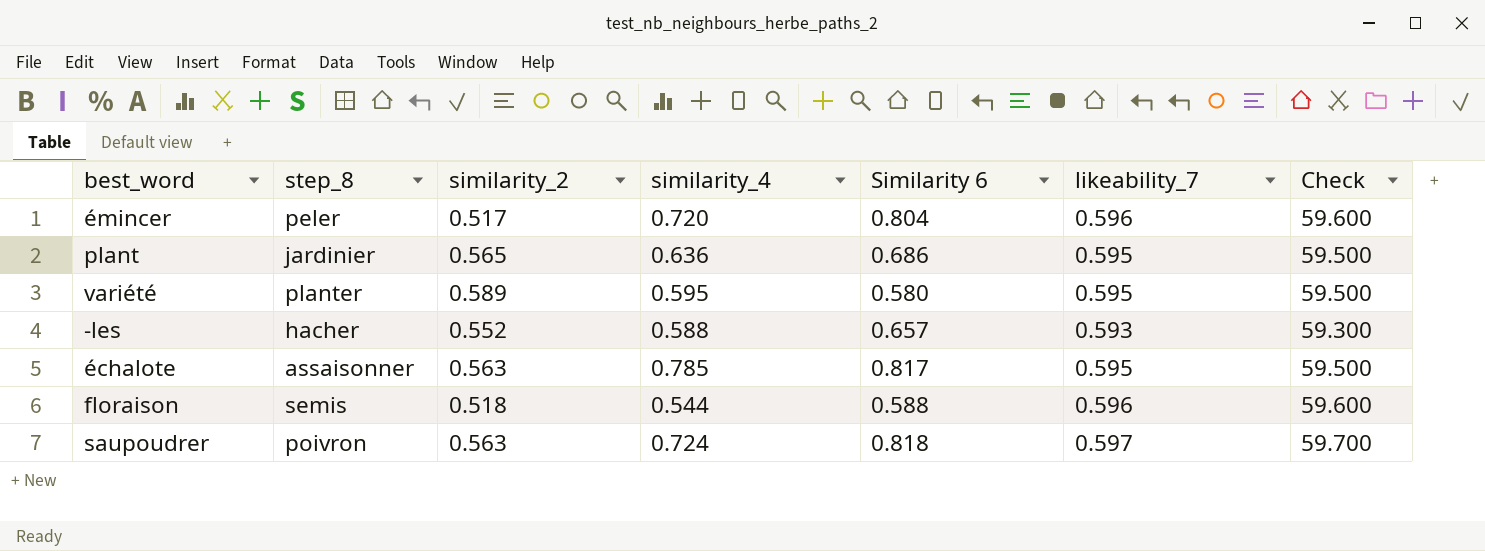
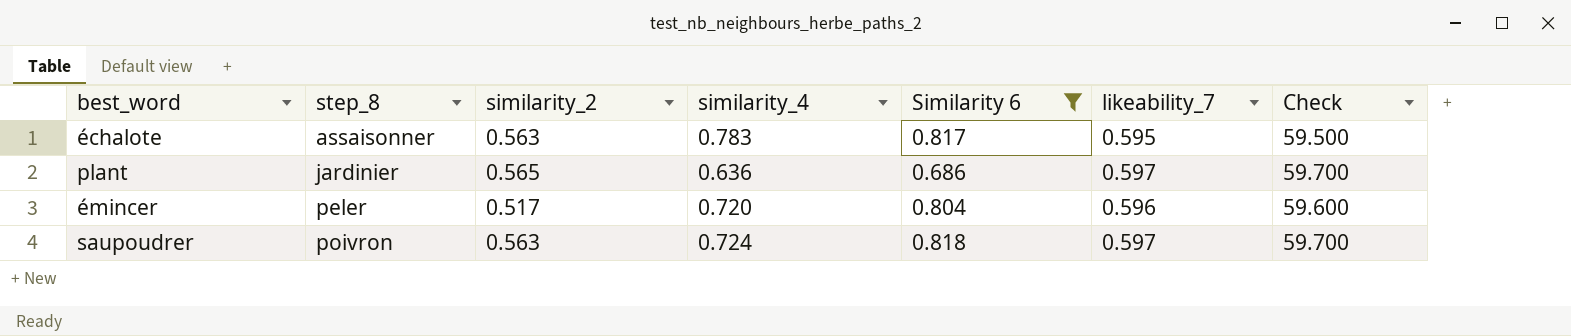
filter: none -> Similarity 6 >= 0.686
row order: none -> step_8 ascending
échalote | similarity_4: 0.785 -> 0.783
plant | likeability_7: 0.595 -> 0.597
plant | Check: 59.500 -> 59.700

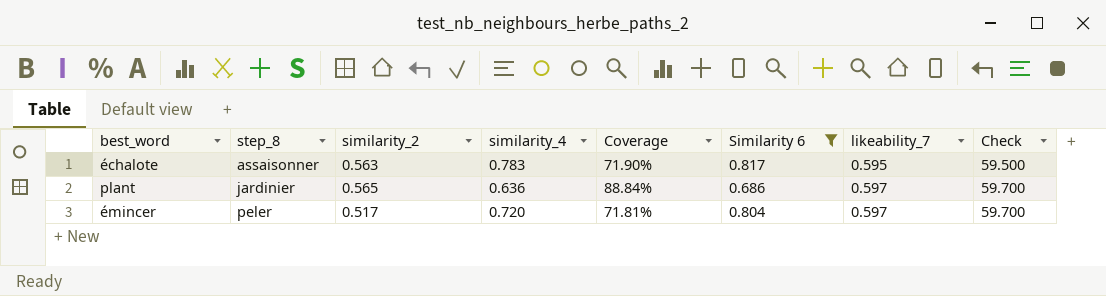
column Coverage | formula: none -> [similarity_2] / [similarity_4]
row saupoudrer: poivron | 0.563 | 0.724 | 0.818 | 0.597 | 59.700 -> none
émincer | likeability_7: 0.596 -> 0.597
émincer | Check: 59.600 -> 59.700

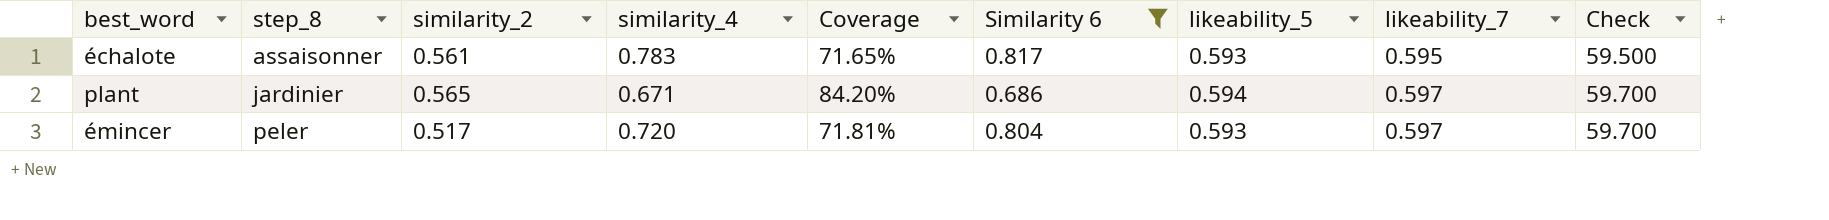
column likeability_5 | position: none -> 7
échalote | similarity_2: 0.563 -> 0.561
échalote | Coverage: 71.90% -> 71.65%
plant | similarity_4: 0.636 -> 0.671
plant | Coverage: 88.84% -> 84.20%

